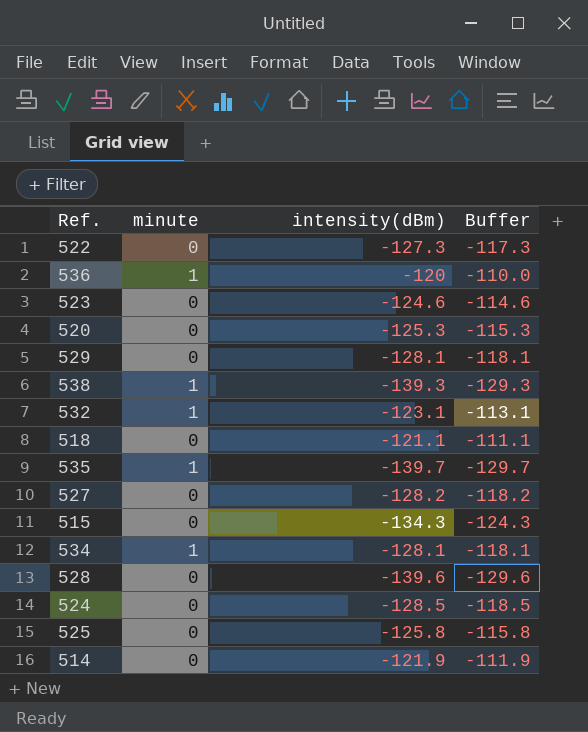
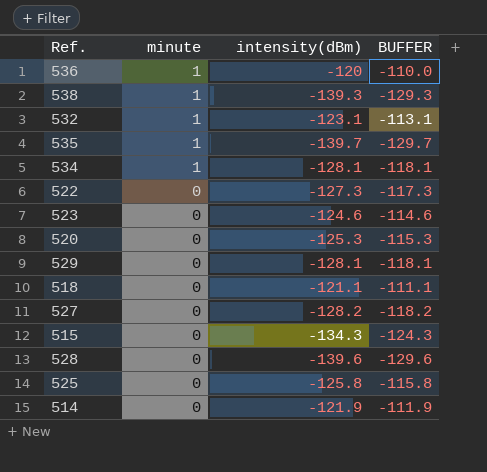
row order: none -> minute descending
column name: Buffer -> BUFFER
row 524: 0 | -128.5 | -118.5 -> none

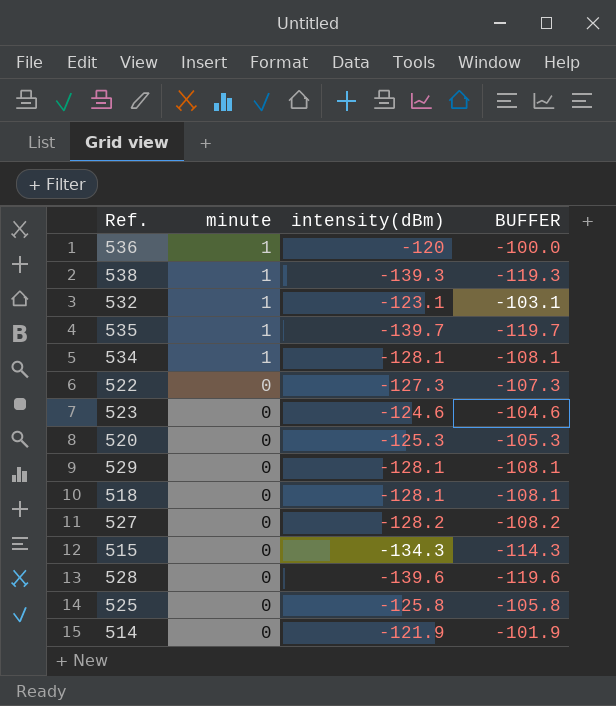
column BUFFER | formula: [intensity(dBm)] + 10 -> [intensity(dBm)] + 20
518 | intensity(dBm): -121.1 -> -128.1

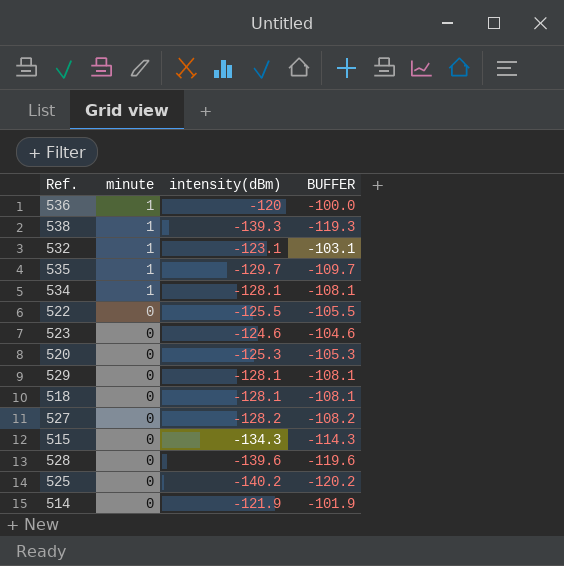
535 | intensity(dBm): -139.7 -> -129.7
535 | BUFFER: -119.7 -> -109.7
522 | intensity(dBm): -127.3 -> -125.5
522 | BUFFER: -107.3 -> -105.5
525 | intensity(dBm): -125.8 -> -140.2
525 | BUFFER: -105.8 -> -120.2

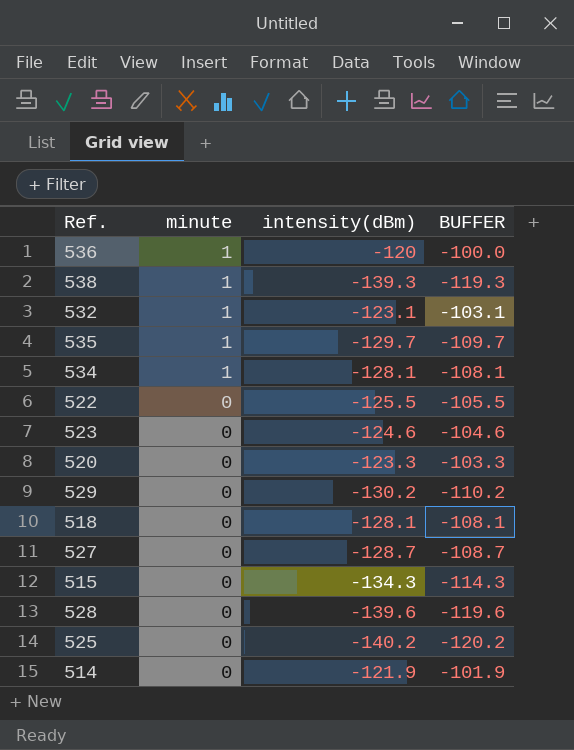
520 | intensity(dBm): -125.3 -> -123.3
520 | BUFFER: -105.3 -> -103.3
529 | intensity(dBm): -128.1 -> -130.2
529 | BUFFER: -108.1 -> -110.2
527 | intensity(dBm): -128.2 -> -128.7
527 | BUFFER: -108.2 -> -108.7

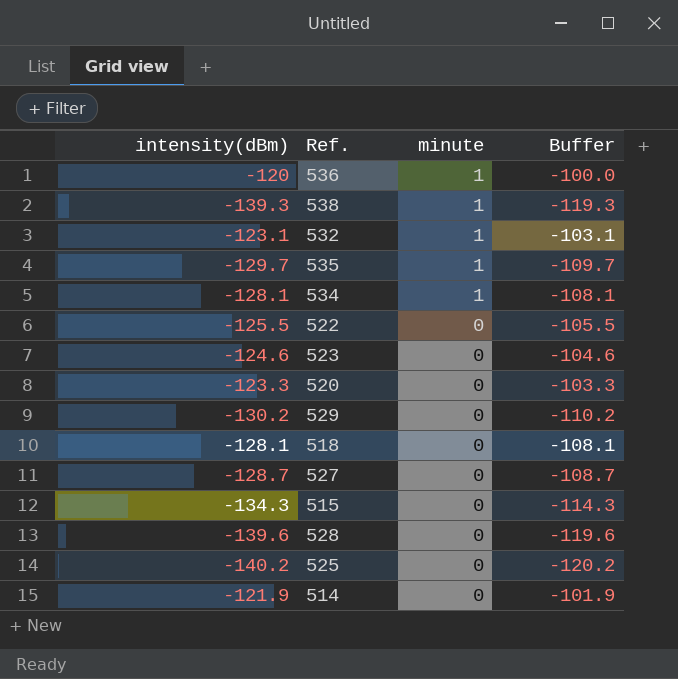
column intensity(dBm) | position: 3 -> 1
column name: BUFFER -> Buffer

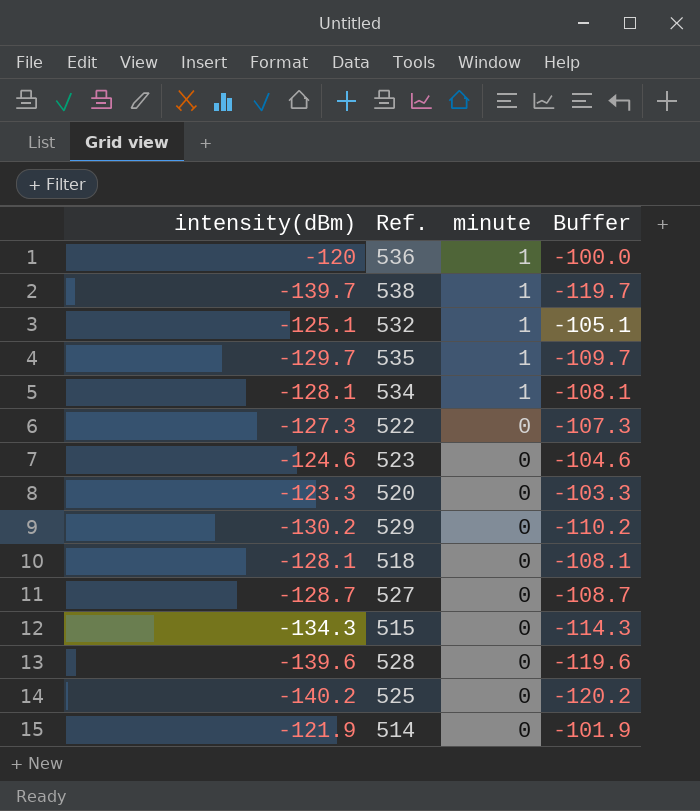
538 | intensity(dBm): -139.3 -> -139.7
538 | Buffer: -119.3 -> -119.7
532 | intensity(dBm): -123.1 -> -125.1
532 | Buffer: -103.1 -> -105.1
522 | intensity(dBm): -125.5 -> -127.3
522 | Buffer: -105.5 -> -107.3

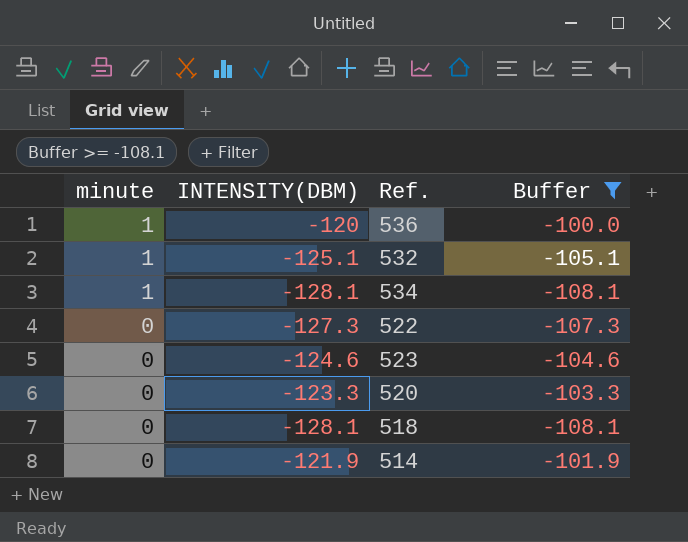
filter: none -> Buffer >= -108.1
column minute | position: 3 -> 1
column name: intensity(dBm) -> INTENSITY(DBM)

